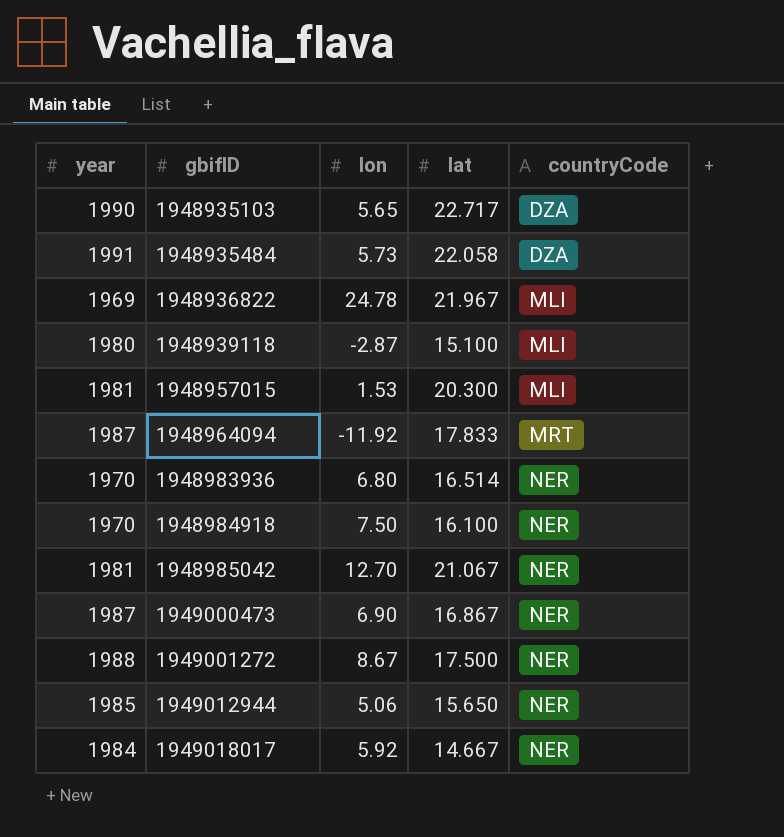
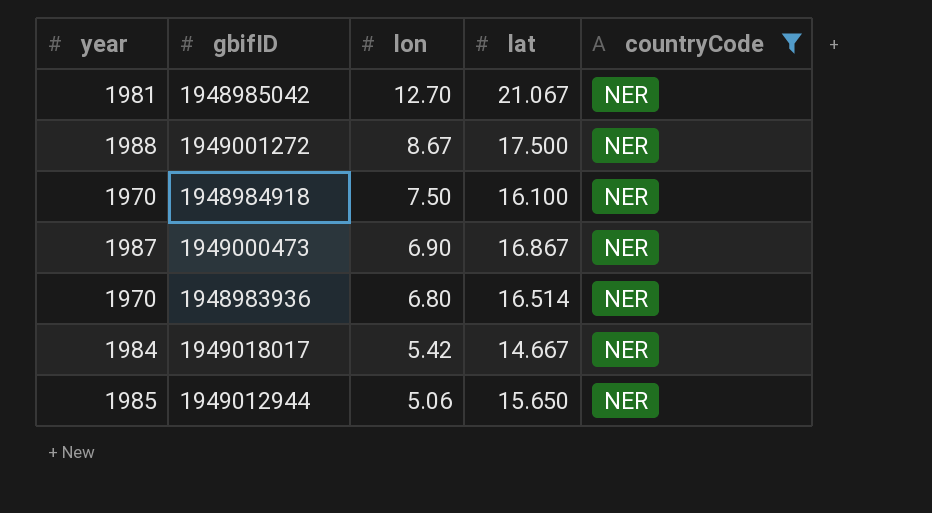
filter: none -> countryCode = NER
row order: gbifID ascending -> lon descending
1949018017 | lon: 5.92 -> 5.42

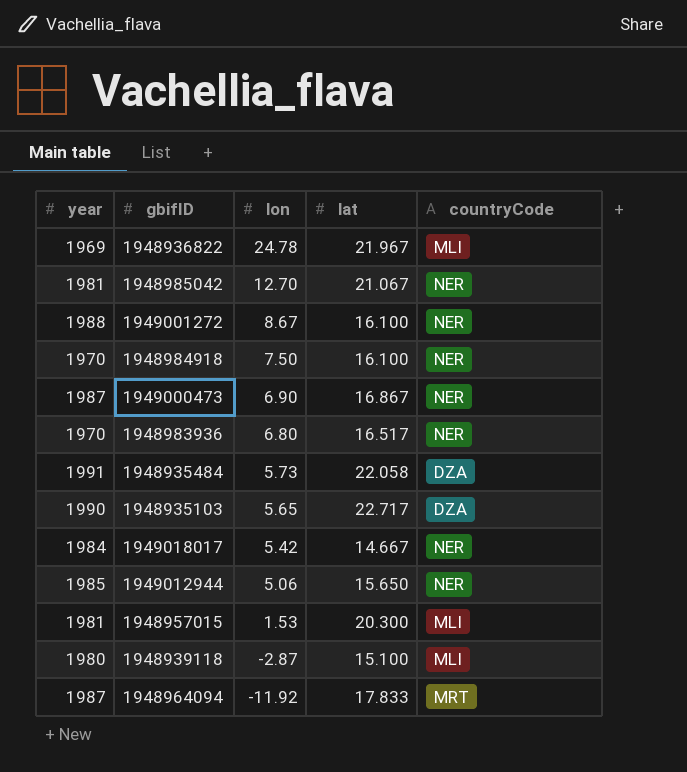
filter: countryCode = NER -> none
1949001272 | lat: 17.500 -> 16.100
1948983936 | lat: 16.514 -> 16.517

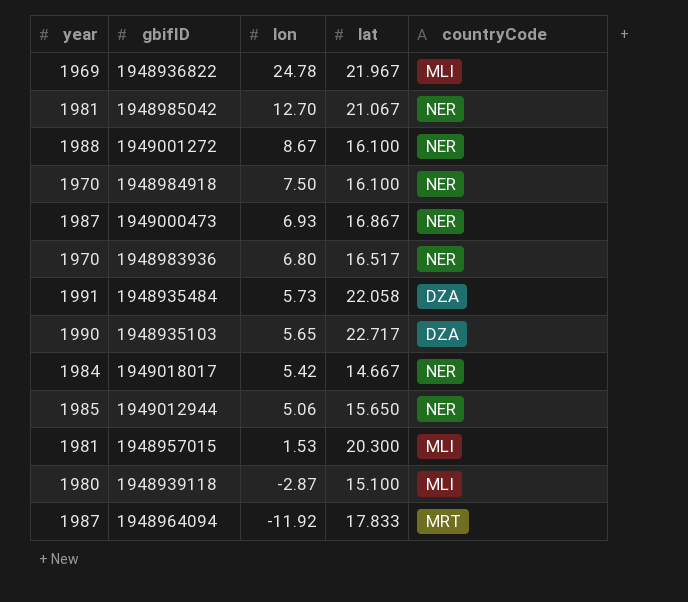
1949000473 | lon: 6.90 -> 6.93

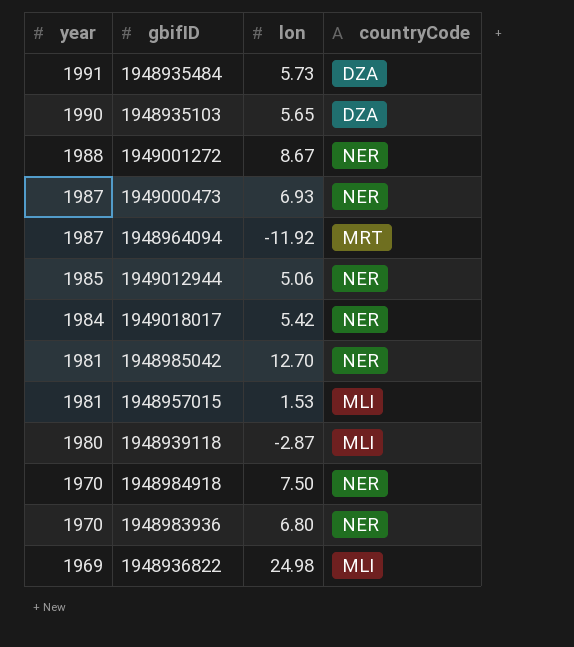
row order: lon descending -> year descending
column lat | position: 4 -> none
1948936822 | lon: 24.78 -> 24.98

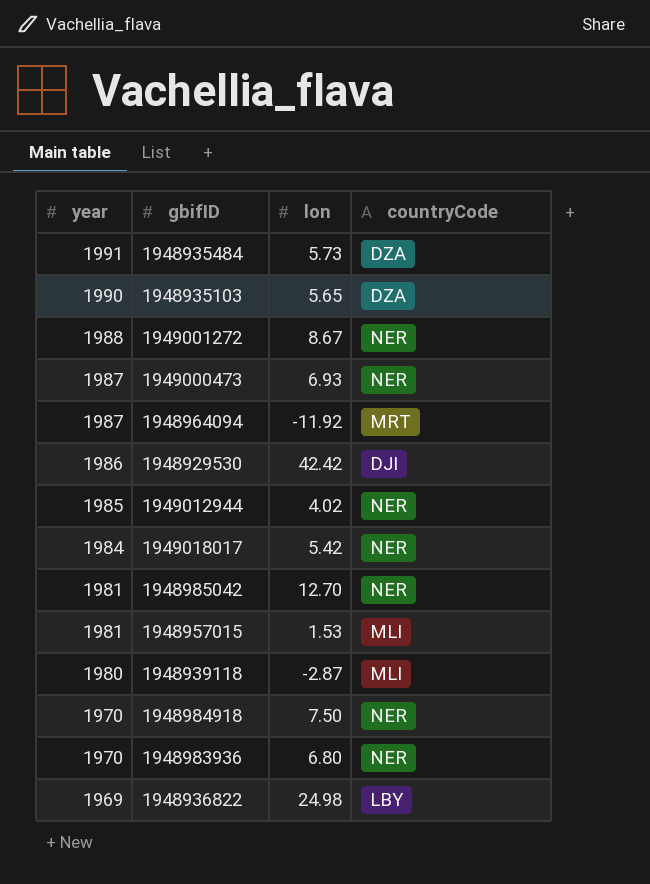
row 1948929530: none -> 1986 | 42.42 | DJI
1949012944 | lon: 5.06 -> 4.02
1948936822 | countryCode: MLI -> LBY

